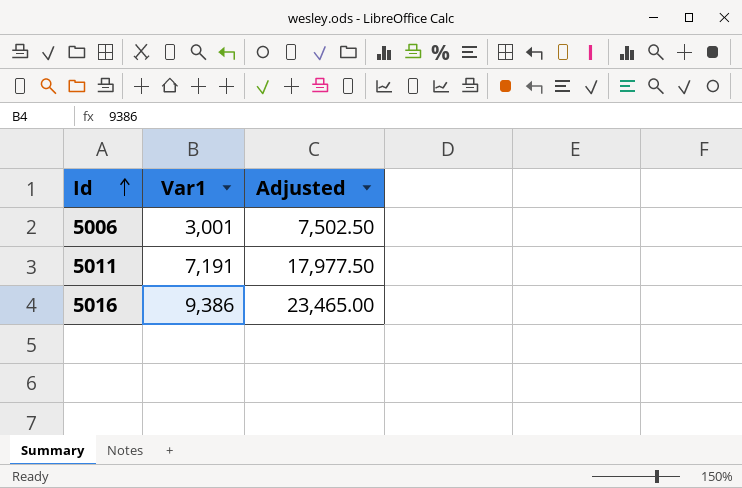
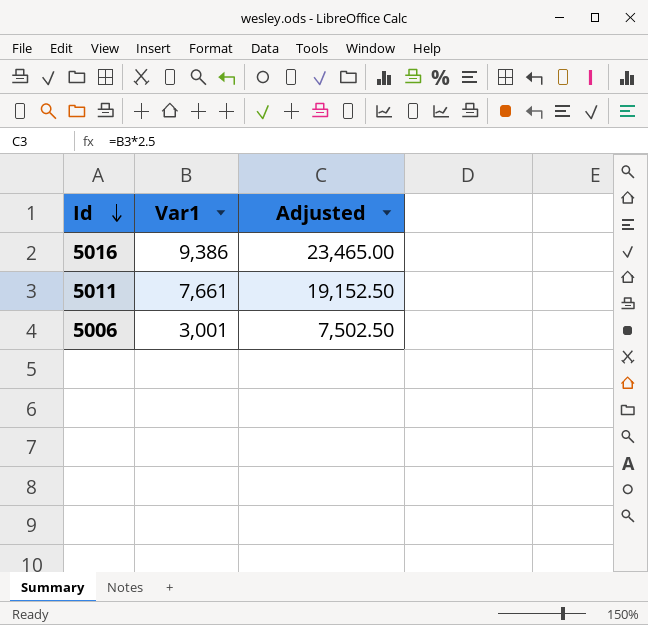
row order: Id ascending -> Id descending
5011 | Var1: 7,191 -> 7,661
5011 | Adjusted: 17,977.50 -> 19,152.50

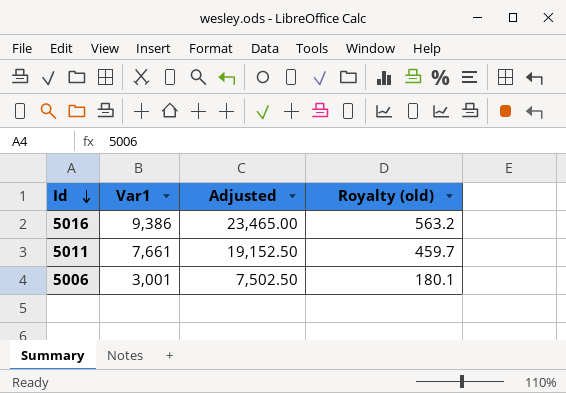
column Royalty (old) | formula: none -> [Var1] * 0.06

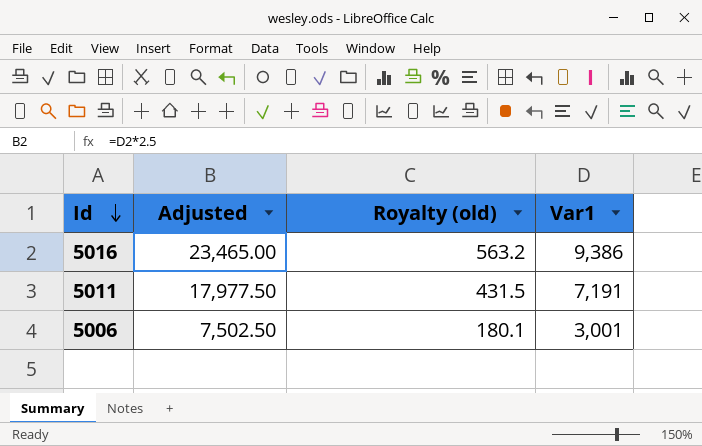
column Var1 | position: 2 -> 4
5011 | Adjusted: 19,152.50 -> 17,977.50
5011 | Royalty (old): 459.7 -> 431.5
5011 | Var1: 7,661 -> 7,191

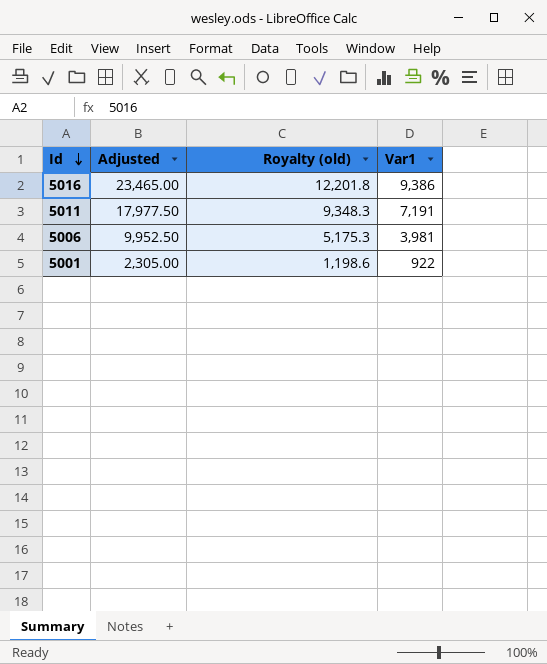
column Royalty (old) | formula: [Var1] * 0.06 -> [Var1] * 1.3
5006 | Adjusted: 7,502.50 -> 9,952.50
5006 | Var1: 3,001 -> 3,981
row 5001: none -> 2,305.00 | 1,198.6 | 922

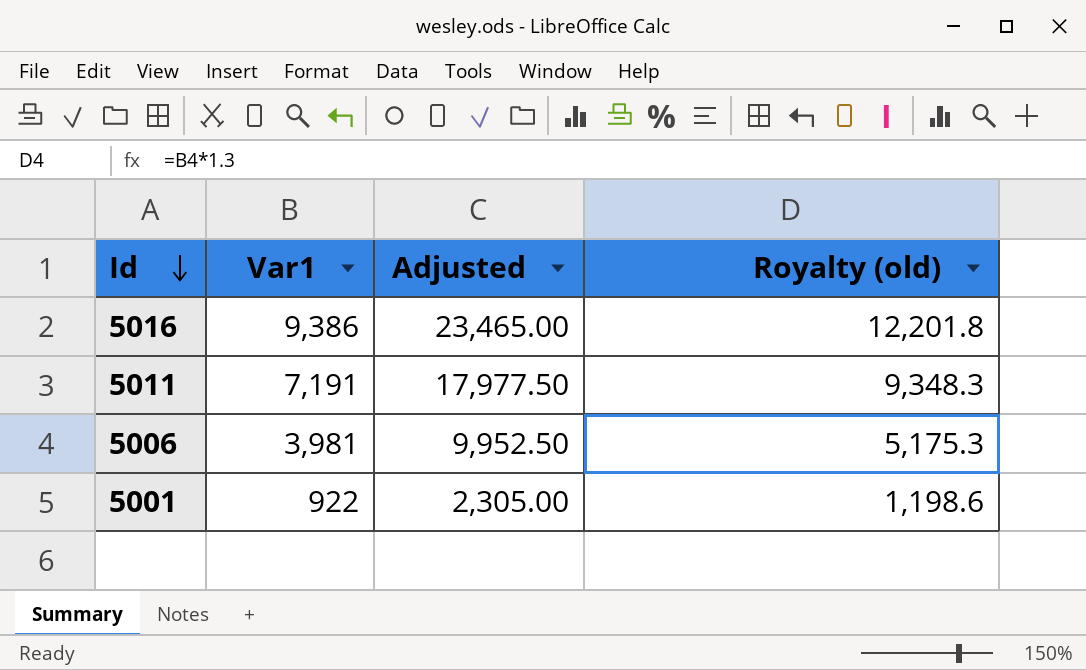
column Var1 | position: 4 -> 2

